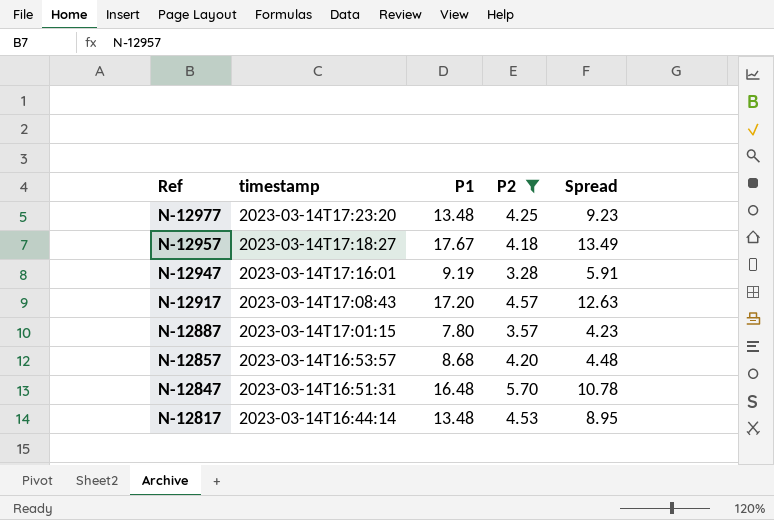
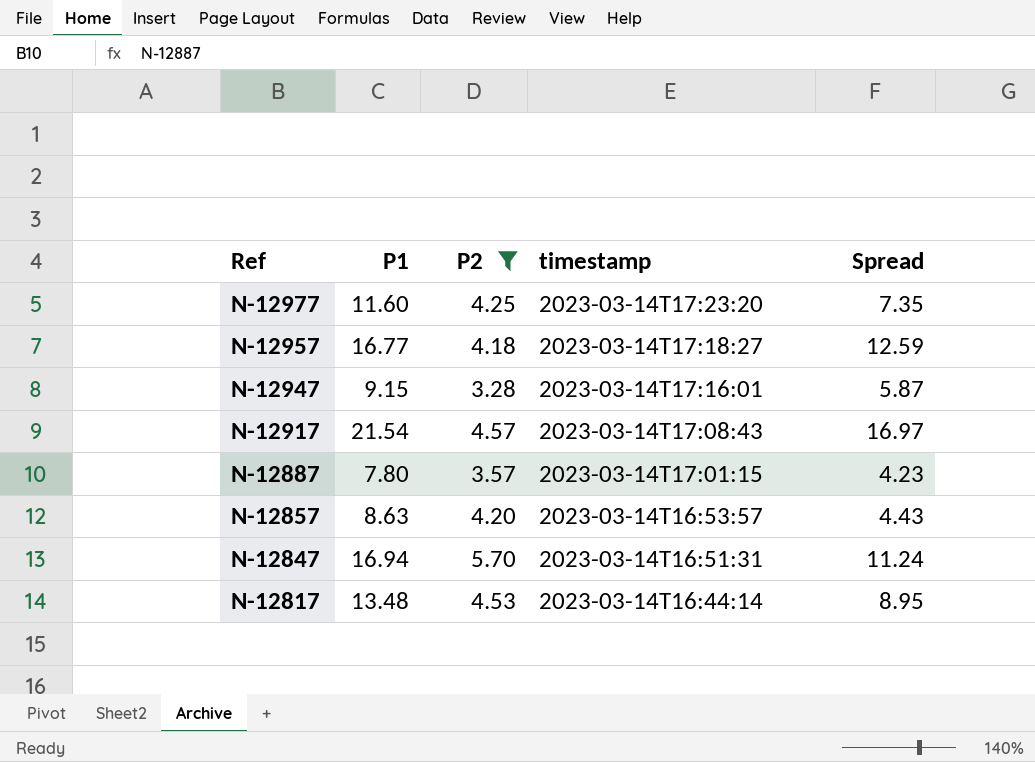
column timestamp | position: 2 -> 4
N-12977 | P1: 13.48 -> 11.60
N-12977 | Spread: 9.23 -> 7.35
N-12957 | P1: 17.67 -> 16.77
N-12957 | Spread: 13.49 -> 12.59
N-12947 | P1: 9.19 -> 9.15
N-12947 | Spread: 5.91 -> 5.87
N-12917 | P1: 17.20 -> 21.54
N-12917 | Spread: 12.63 -> 16.97
N-12857 | P1: 8.68 -> 8.63
N-12857 | Spread: 4.48 -> 4.43
N-12847 | P1: 16.48 -> 16.94
N-12847 | Spread: 10.78 -> 11.24

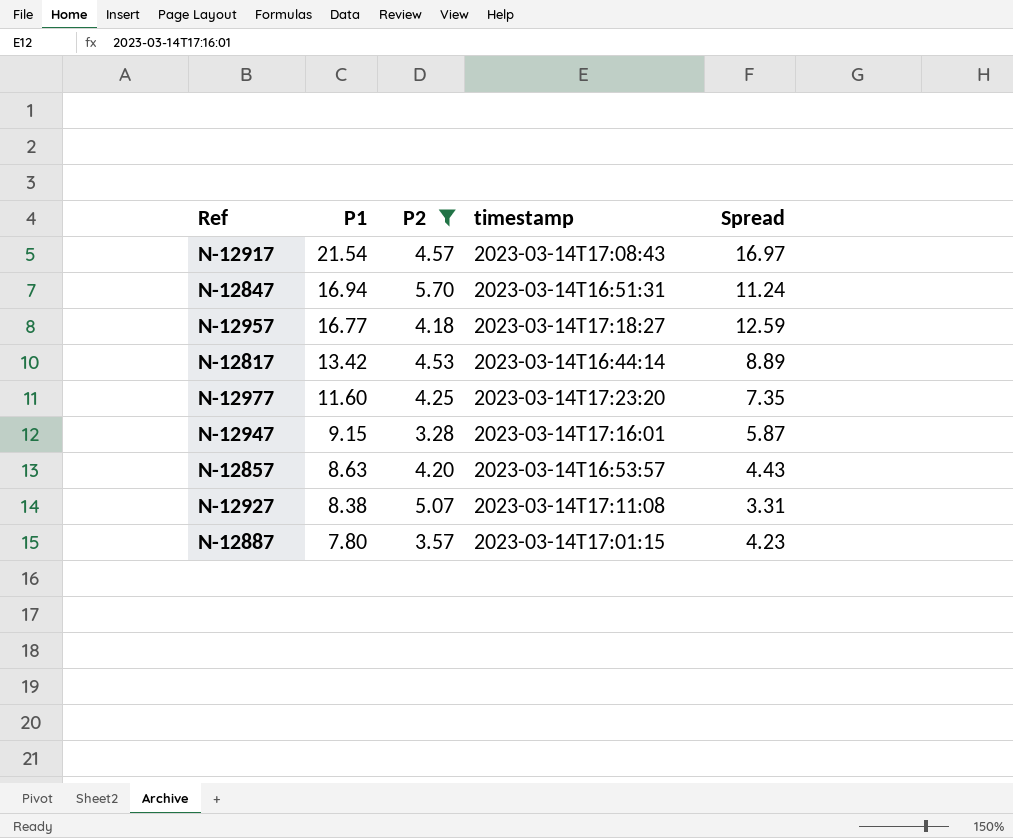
row order: Ref descending -> P1 descending
N-12817 | P1: 13.48 -> 13.42
N-12817 | Spread: 8.95 -> 8.89
row N-12927: none -> 8.38 | 5.07 | 2023-03-14T17:11:08 | 3.31

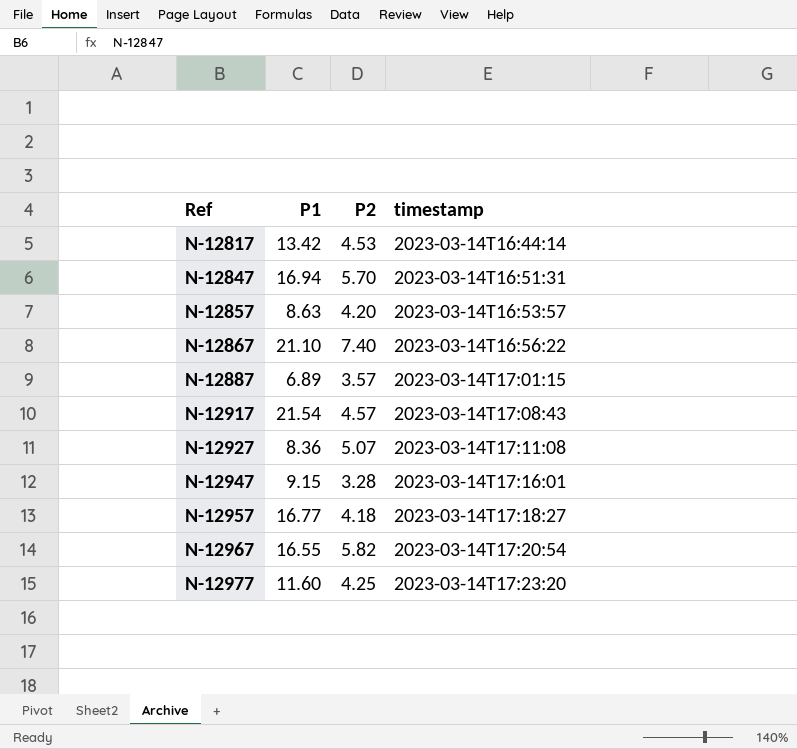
filter: P2 <= 5.70 -> none
row order: P1 descending -> Ref ascending
column Spread | formula: [P1] - [P2] -> none
N-12887 | P1: 7.80 -> 6.89
N-12927 | P1: 8.38 -> 8.36

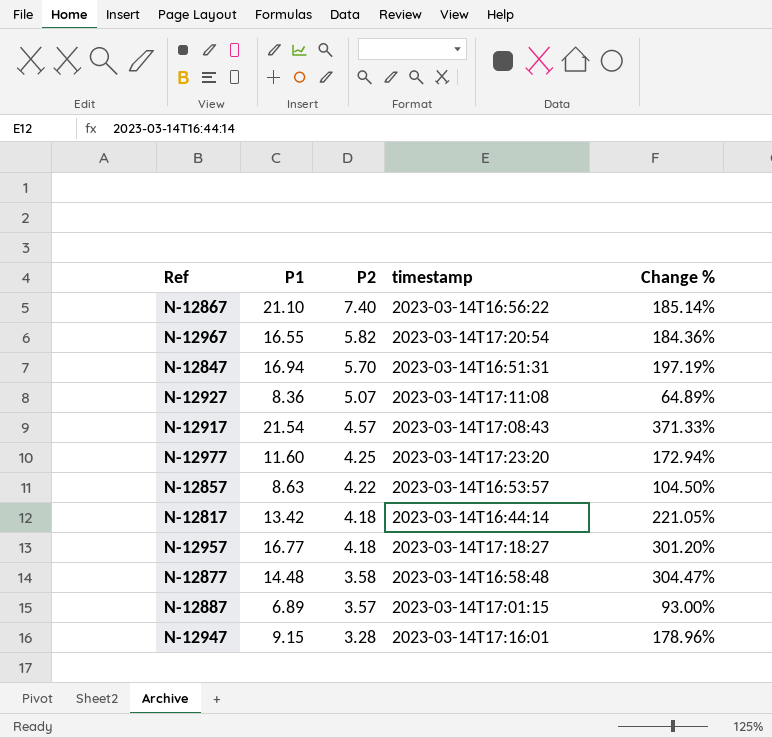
row order: Ref ascending -> P2 descending
column Change % | formula: none -> ([P1] - [P2]) / [P2]
N-12857 | P2: 4.20 -> 4.22
N-12817 | P2: 4.53 -> 4.18
row N-12877: none -> 14.48 | 3.58 | 2023-03-14T16:58:48 | 304.47%

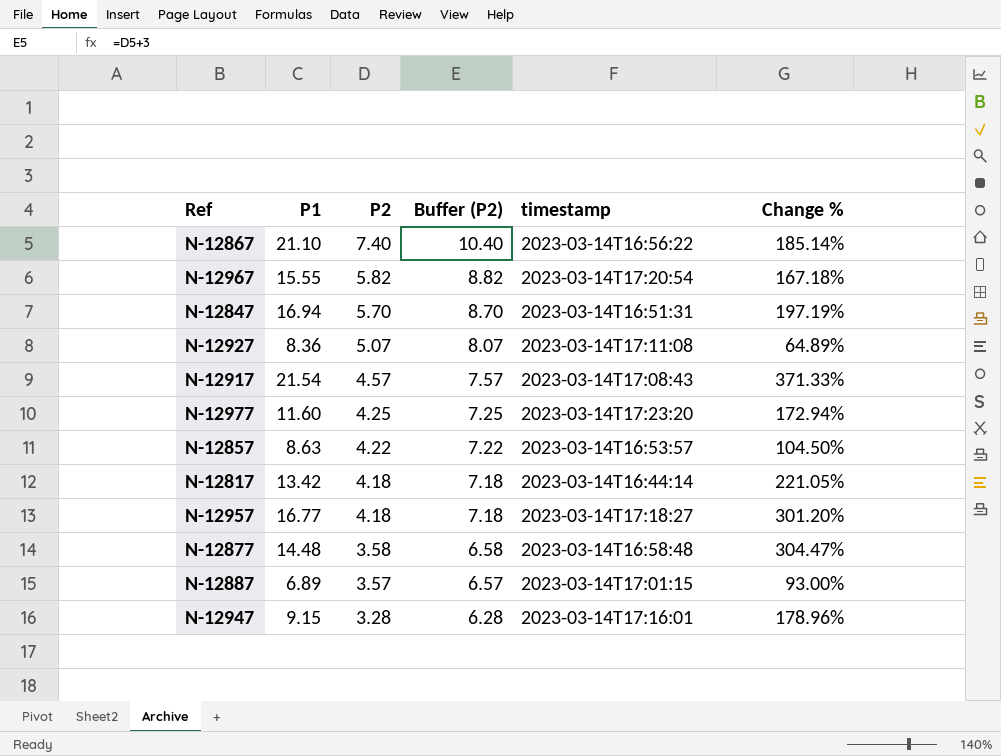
column Buffer (P2) | formula: none -> [P2] + 3
N-12967 | P1: 16.55 -> 15.55
N-12967 | Change %: 184.36% -> 167.18%

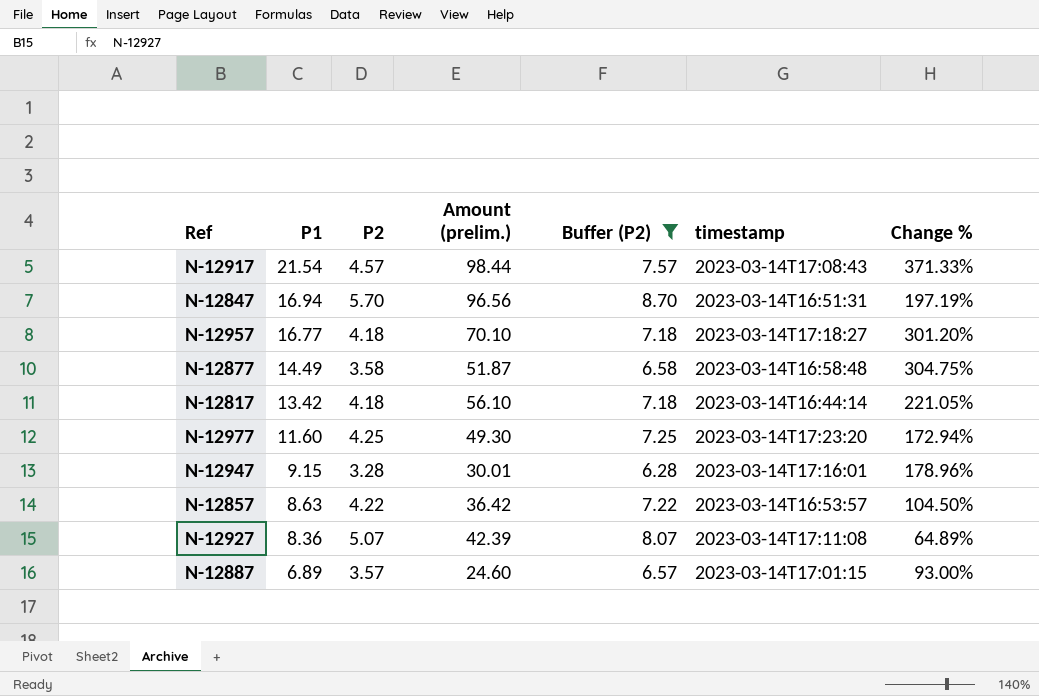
filter: none -> Buffer (P2) <= 8.70
row order: P2 descending -> P1 descending
column Amount (prelim.) | formula: none -> [P1] * [P2]
N-12877 | P1: 14.48 -> 14.49
N-12877 | Change %: 304.47% -> 304.75%

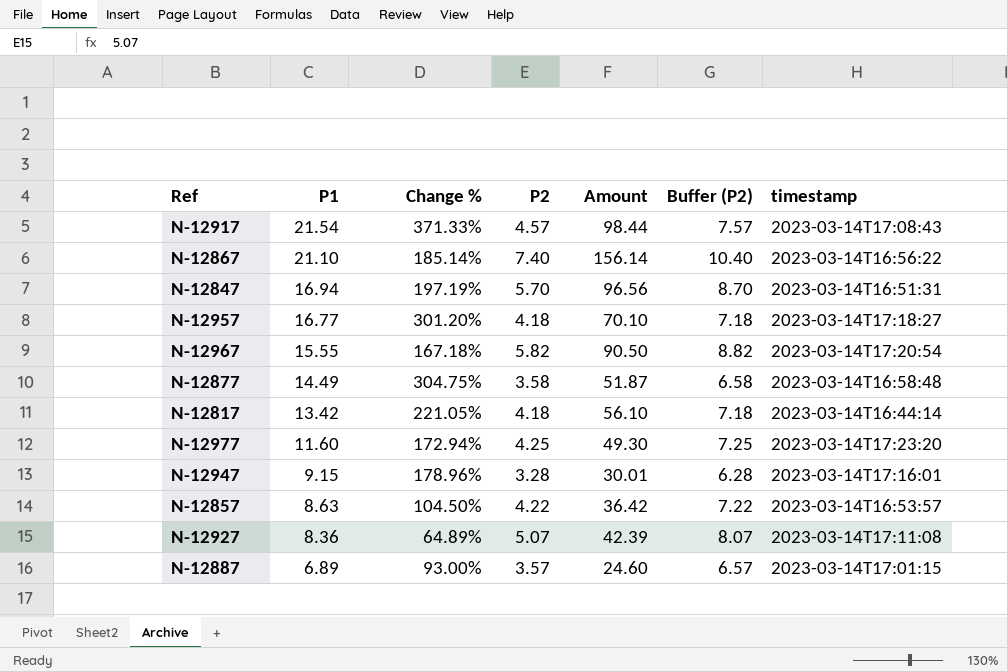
filter: Buffer (P2) <= 8.70 -> none
column Change % | position: 7 -> 3
column name: Amount (prelim.) -> Amount

